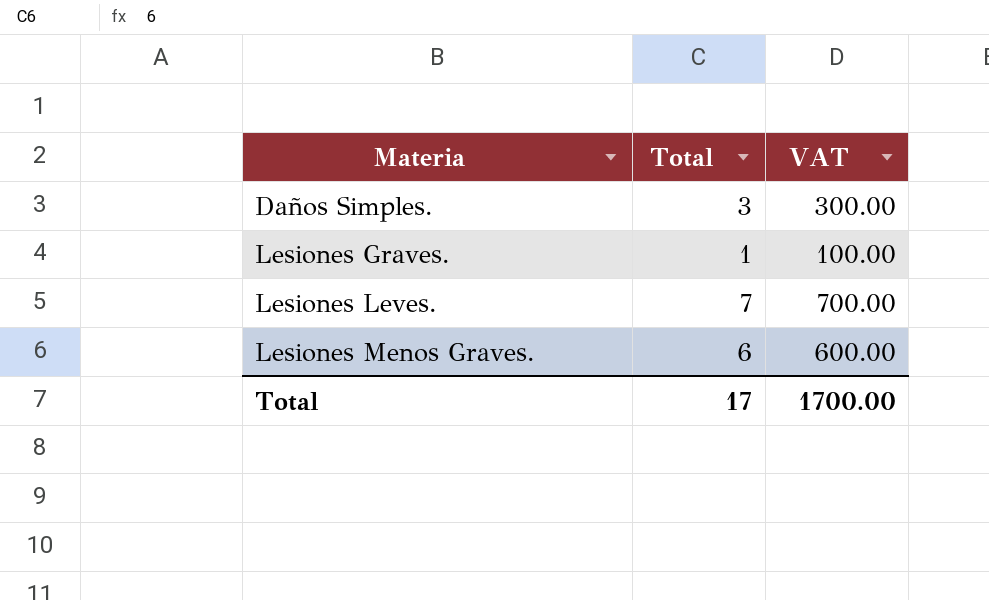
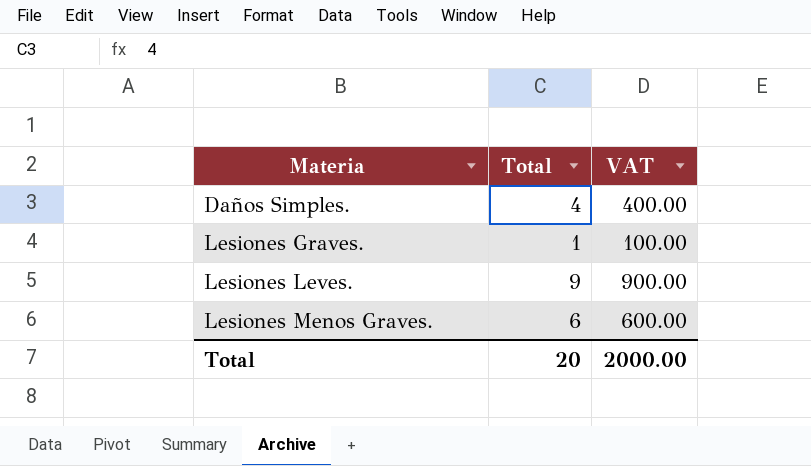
Daños Simples. | Total: 3 -> 4
Daños Simples. | VAT: 300.00 -> 400.00
Lesiones Leves. | Total: 7 -> 9
Lesiones Leves. | VAT: 700.00 -> 900.00
Total | Total: 17 -> 20
Total | VAT: 1700.00 -> 2000.00

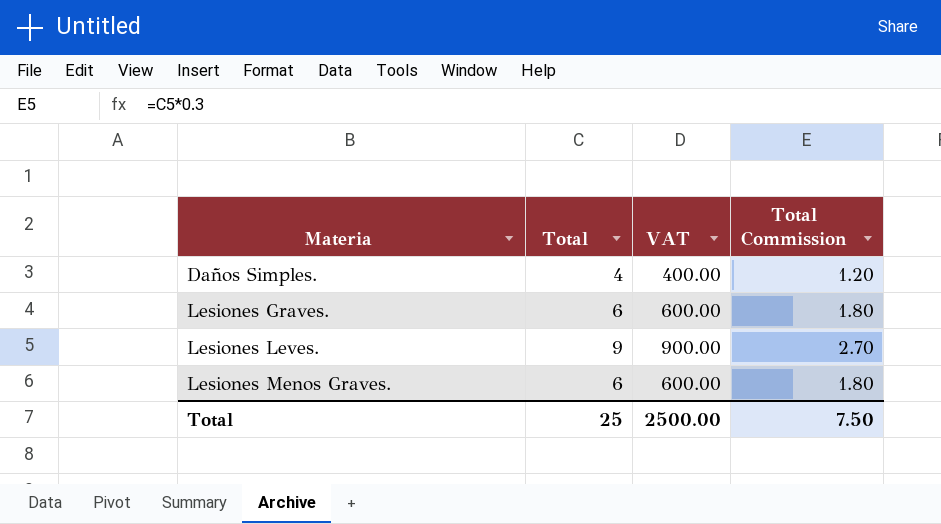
column Total Commission | formula: none -> [Total] * 0.3
Lesiones Graves. | Total: 1 -> 6
Lesiones Graves. | VAT: 100.00 -> 600.00
Total | Total: 20 -> 25
Total | VAT: 2000.00 -> 2500.00

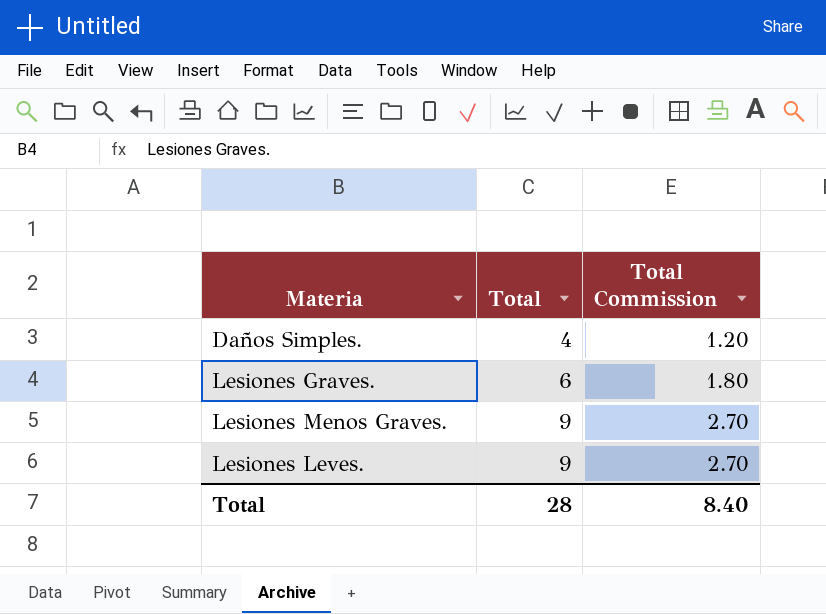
row order: Materia ascending -> Total ascending
column VAT | formula: [Total] * 100 -> none
Lesiones Menos Graves. | Total: 6 -> 9
Lesiones Menos Graves. | Total Commission: 1.80 -> 2.70
Total | Total: 25 -> 28
Total | Total Commission: 7.50 -> 8.40

